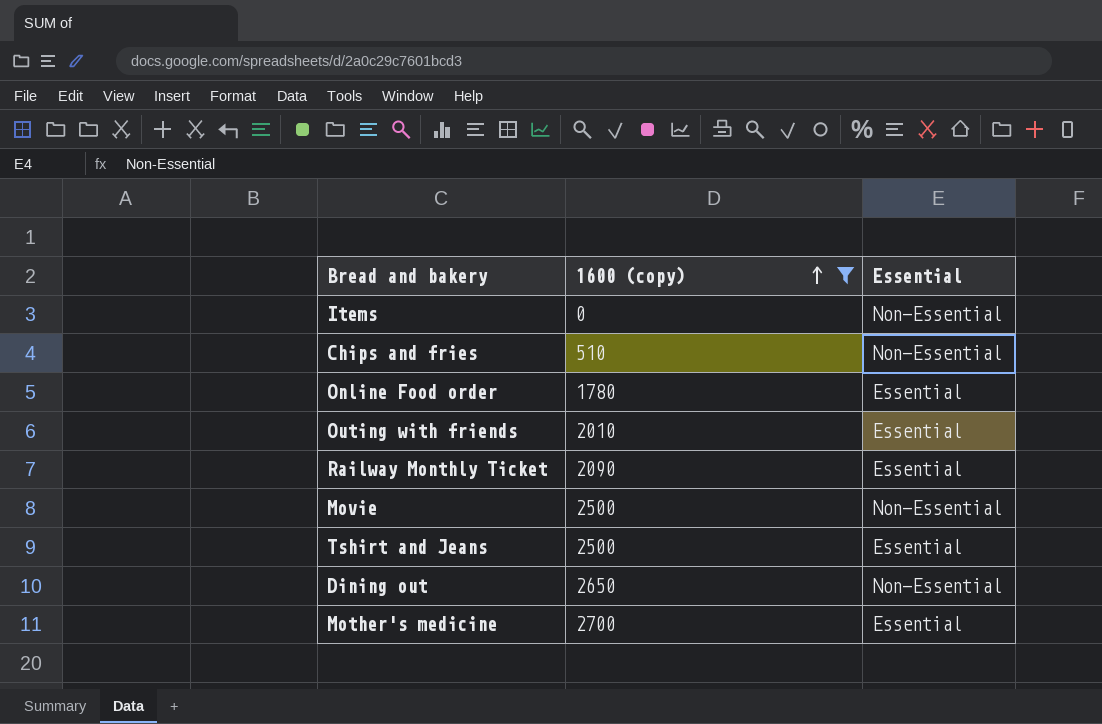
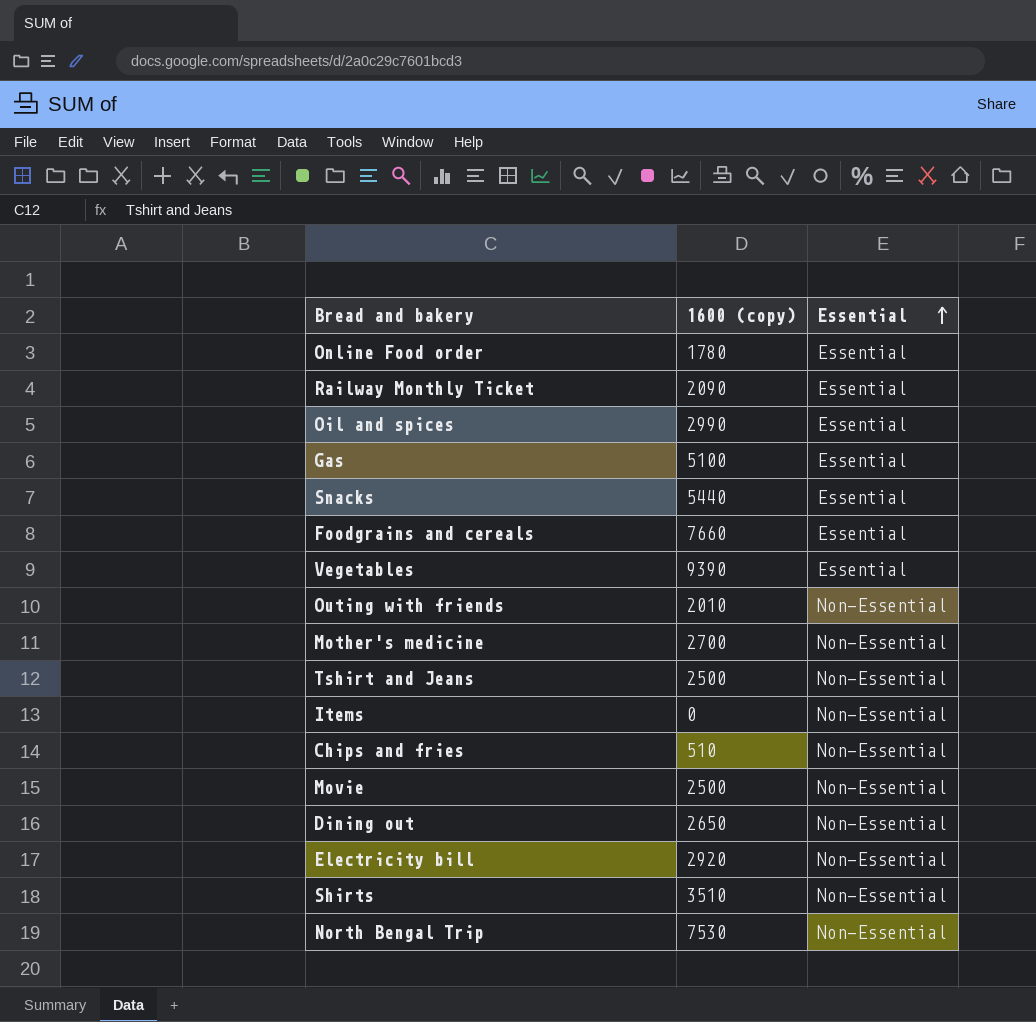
filter: 1600 (copy) <= 2700 -> none
row order: 1600 (copy) ascending -> Essential ascending
Outing with friends | Essential: Essential -> Non-Essential
Mother's medicine | Essential: Essential -> Non-Essential
Tshirt and Jeans | Essential: Essential -> Non-Essential

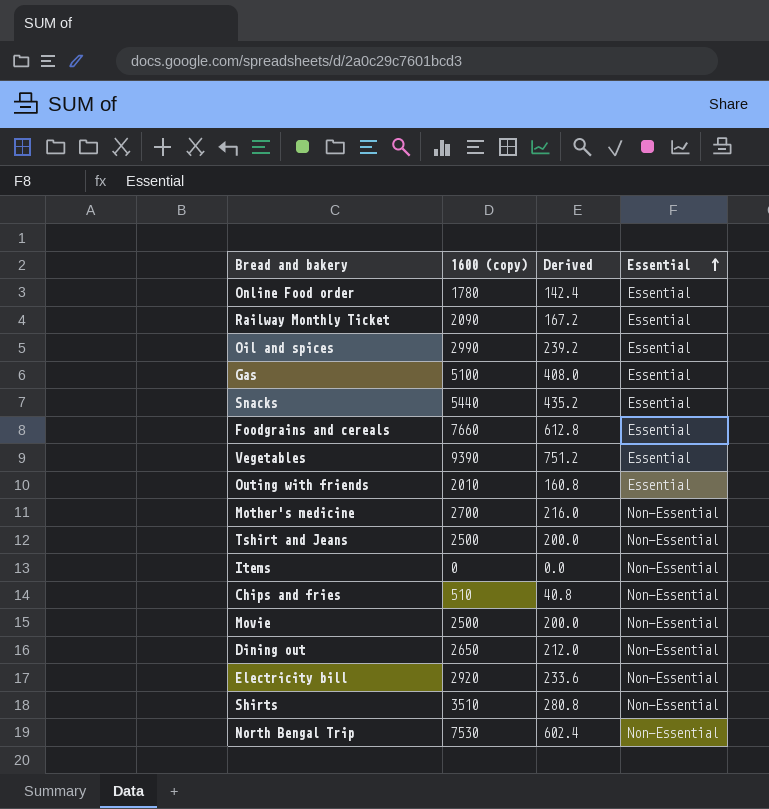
column Derived | formula: none -> [1600 (copy)] * 0.08
Outing with friends | Essential: Non-Essential -> Essential

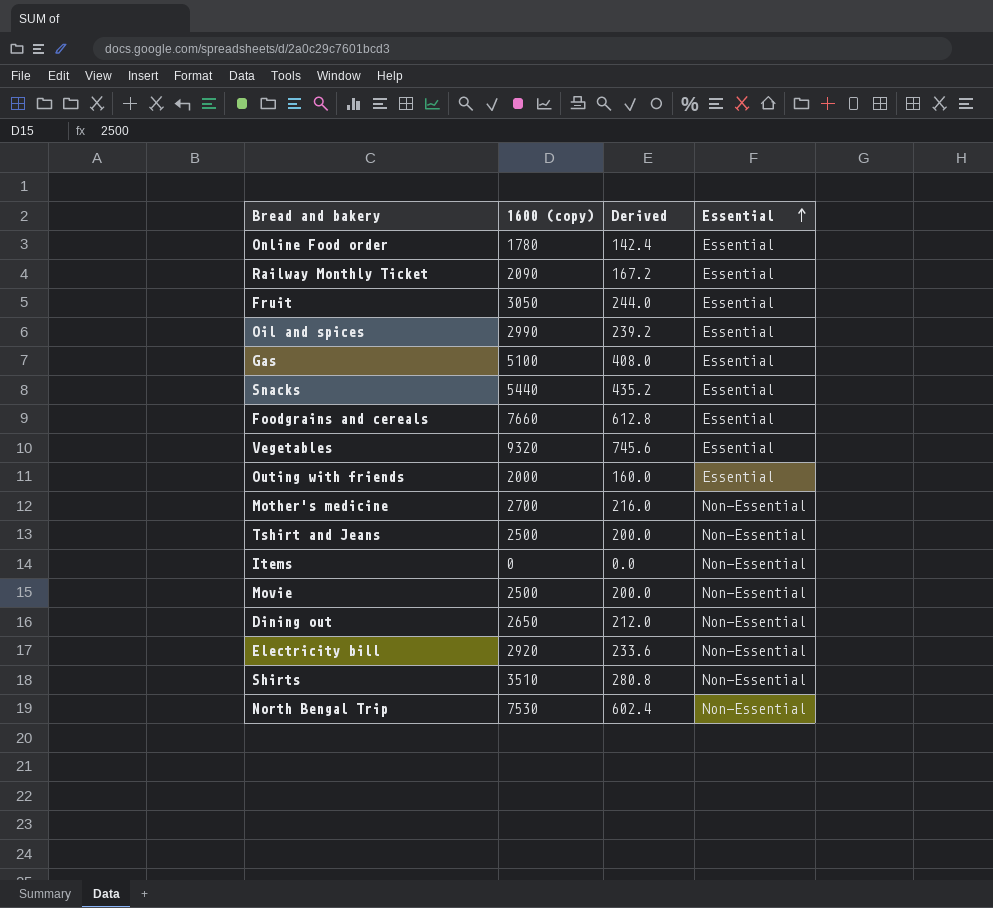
row Chips and fries: 510 | 40.8 | Non-Essential -> none
row Fruit: none -> 3050 | 244.0 | Essential
Vegetables | 1600 (copy): 9390 -> 9320
Vegetables | Derived: 751.2 -> 745.6
Outing with friends | 1600 (copy): 2010 -> 2000
Outing with friends | Derived: 160.8 -> 160.0

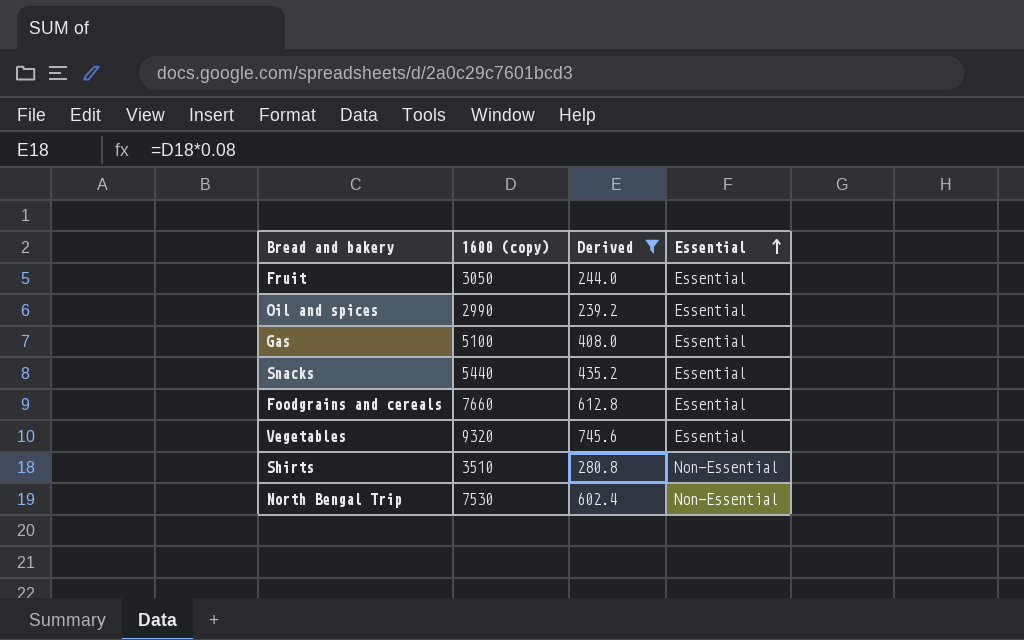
filter: none -> Derived >= 239.2

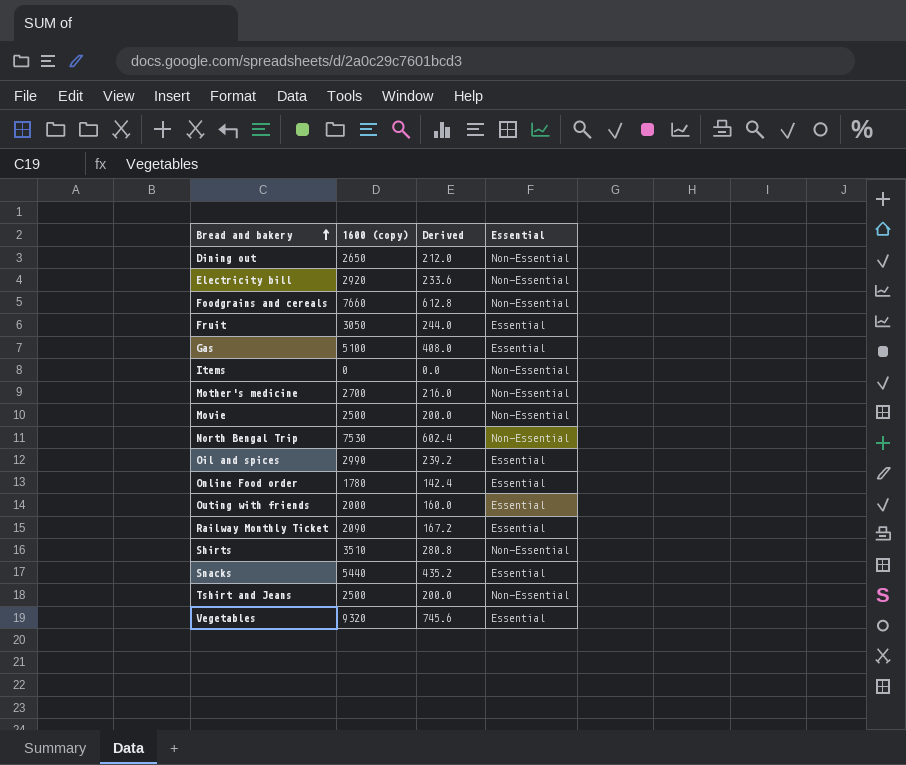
filter: Derived >= 239.2 -> none
row order: Essential ascending -> Bread and bakery ascending
Foodgrains and cereals | Essential: Essential -> Non-Essential

